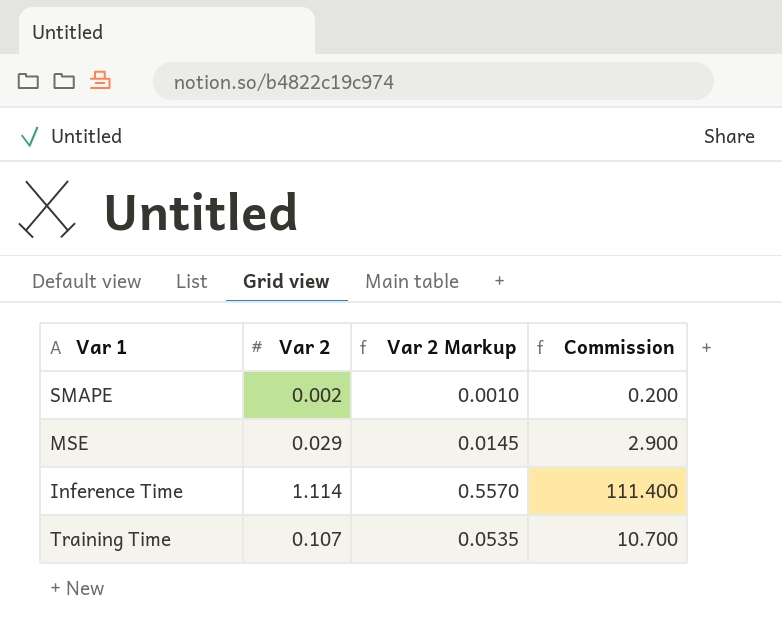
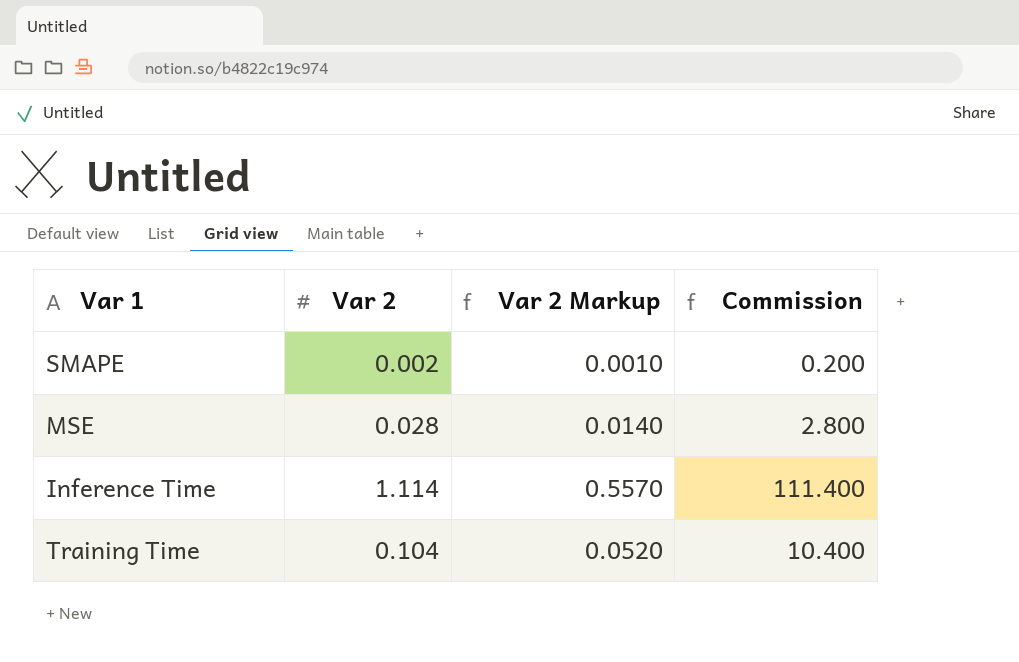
MSE | Var 2: 0.029 -> 0.028
MSE | Var 2 Markup: 0.0145 -> 0.0140
MSE | Commission: 2.900 -> 2.800
Training Time | Var 2: 0.107 -> 0.104
Training Time | Var 2 Markup: 0.0535 -> 0.0520
Training Time | Commission: 10.700 -> 10.400

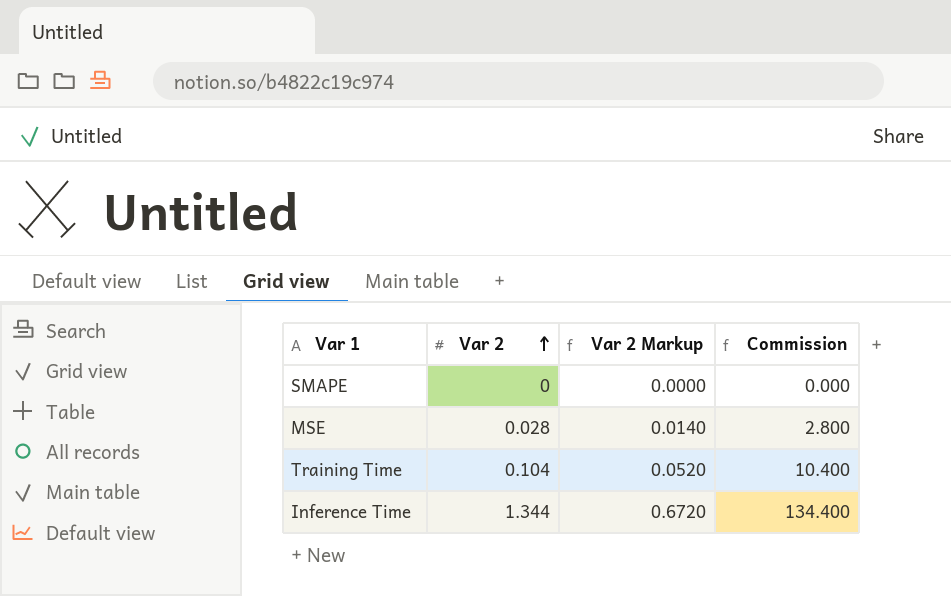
row order: none -> Var 2 ascending
SMAPE | Var 2: 0.002 -> 0
SMAPE | Var 2 Markup: 0.0010 -> 0.0000
SMAPE | Commission: 0.200 -> 0.000
Inference Time | Var 2: 1.114 -> 1.344
Inference Time | Var 2 Markup: 0.5570 -> 0.6720
Inference Time | Commission: 111.400 -> 134.400

